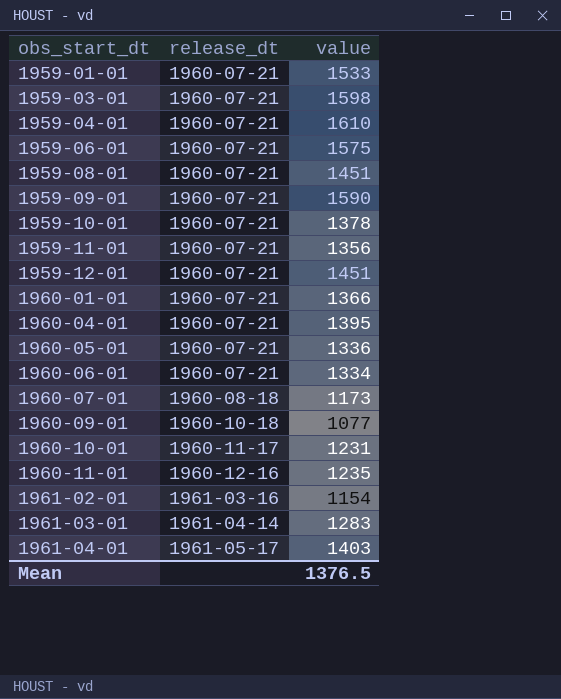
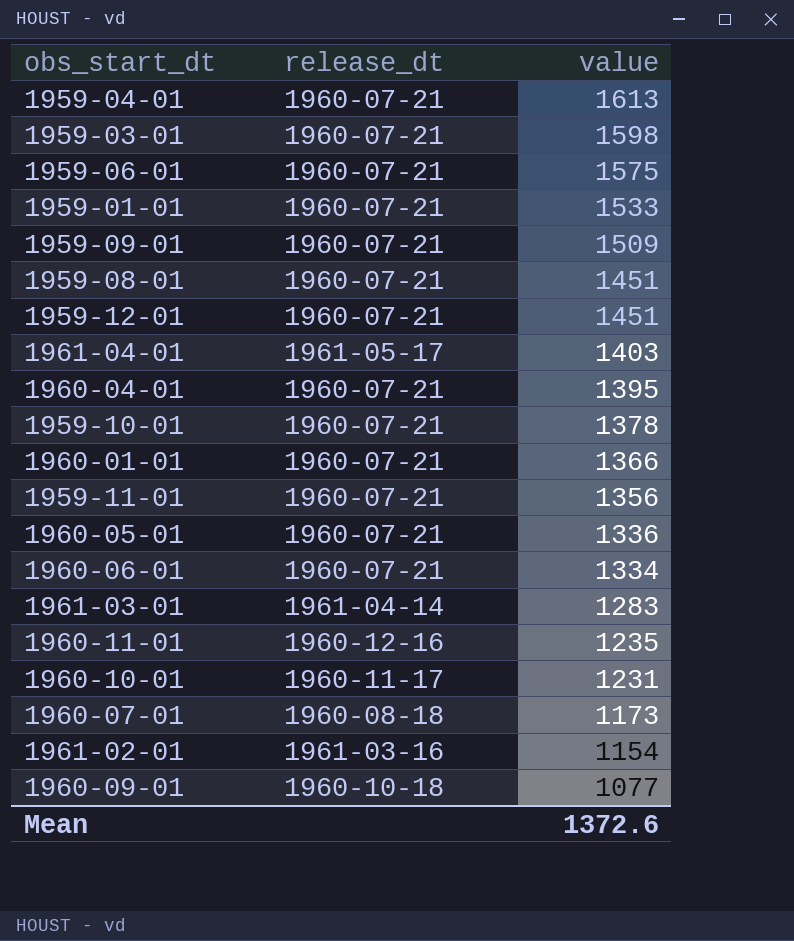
row order: obs_start_dt ascending -> value descending
1959-04-01 | value: 1610 -> 1613
1959-09-01 | value: 1590 -> 1509
Mean | value: 1376.5 -> 1372.6

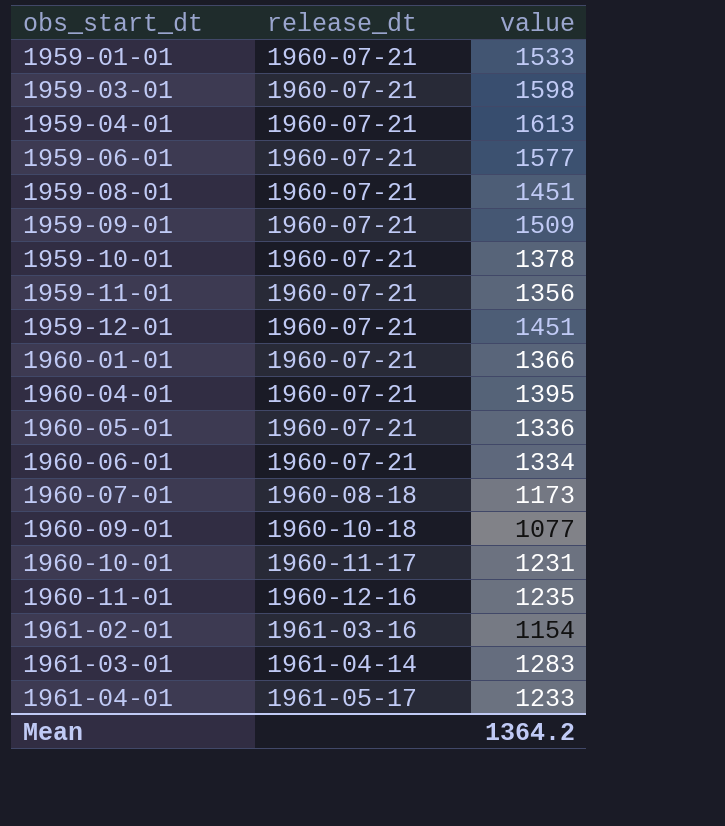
row order: value descending -> obs_start_dt ascending
1959-06-01 | value: 1575 -> 1577
1961-04-01 | value: 1403 -> 1233
Mean | value: 1372.6 -> 1364.2

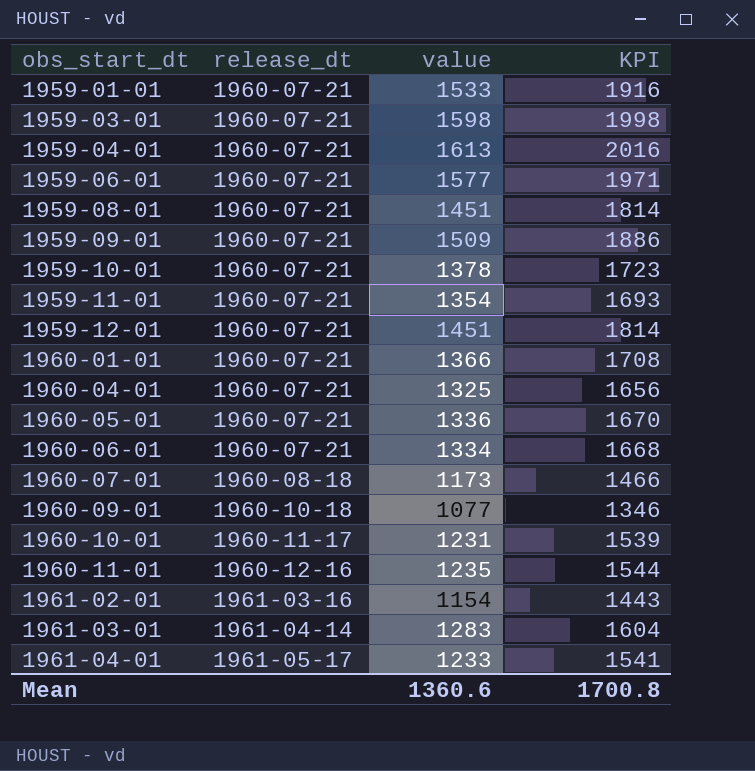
column KPI | formula: none -> [value] * 1.25
1959-11-01 | value: 1356 -> 1354
1960-04-01 | value: 1395 -> 1325
Mean | value: 1364.2 -> 1360.6

